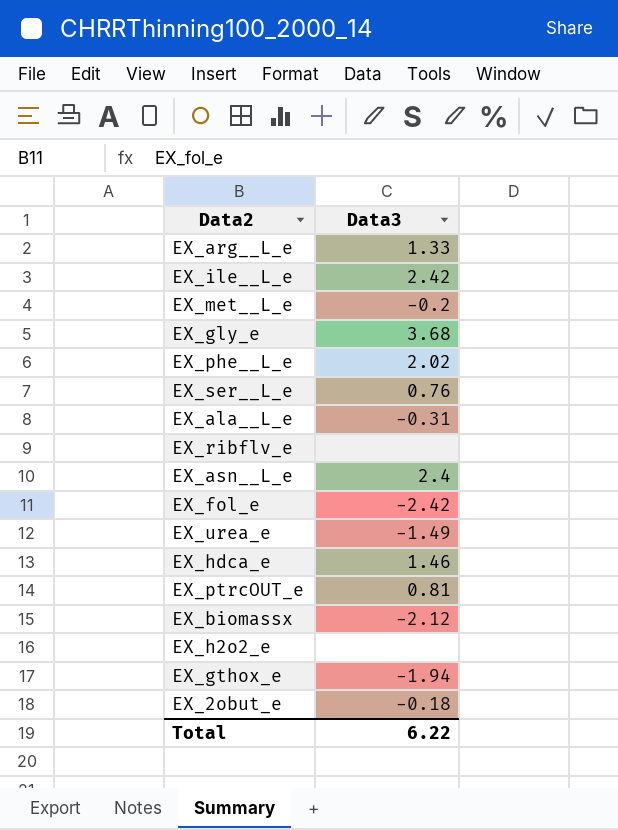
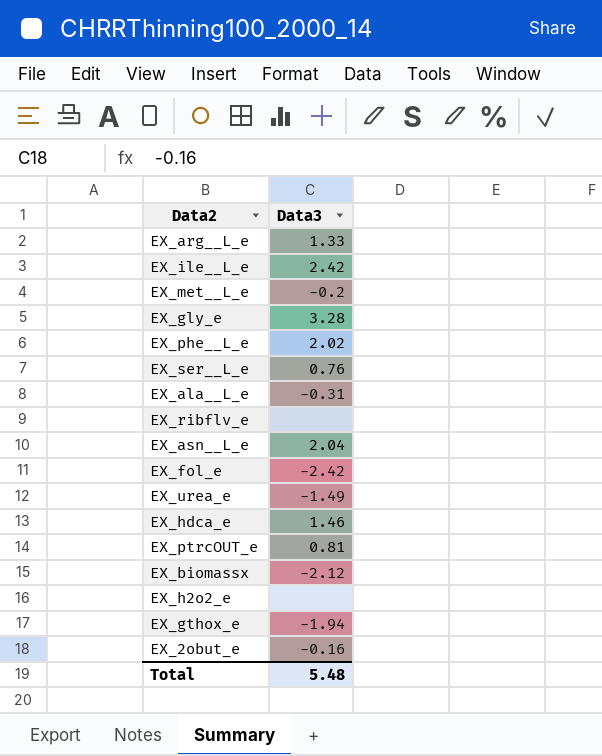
EX_gly_e | Data3: 3.68 -> 3.28
EX_asn__L_e | Data3: 2.4 -> 2.04
EX_2obut_e | Data3: -0.18 -> -0.16
Total | Data3: 6.22 -> 5.48

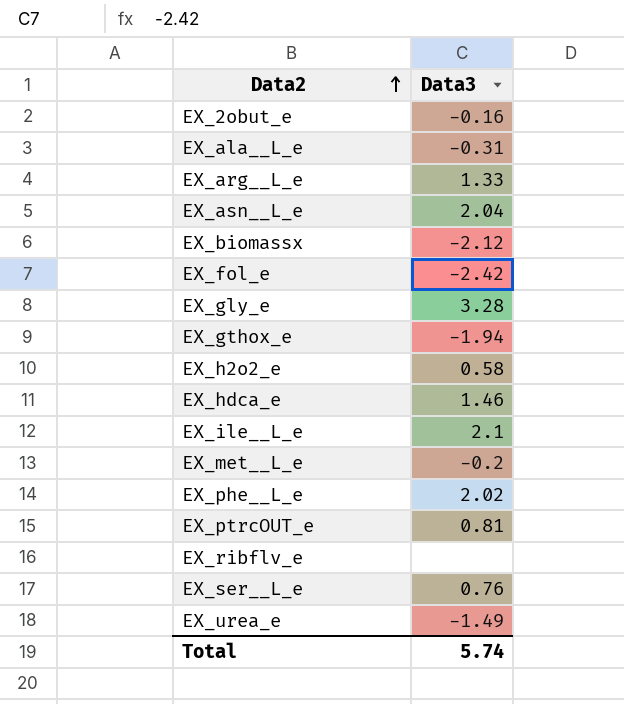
row order: none -> Data2 ascending
EX_h2o2_e | Data3: none -> 0.58
EX_ile__L_e | Data3: 2.42 -> 2.1
Total | Data3: 5.48 -> 5.74

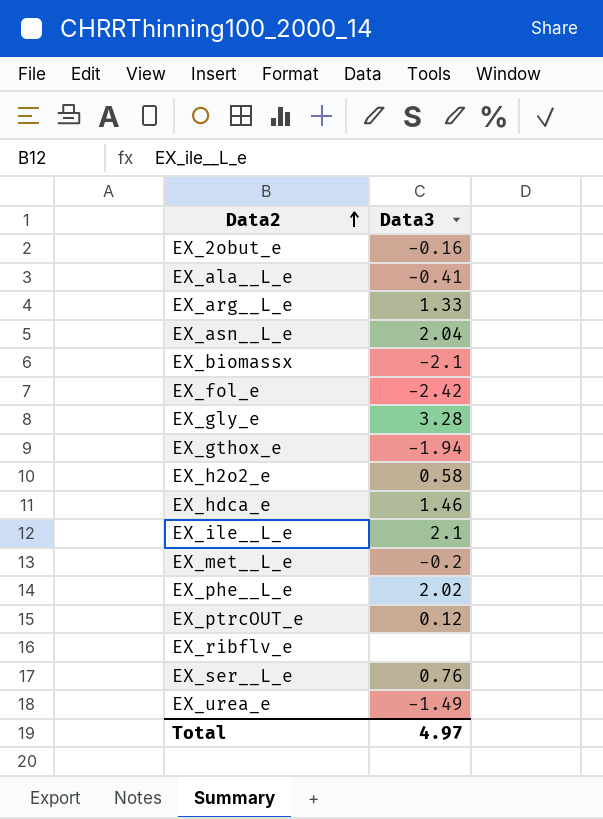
EX_ala__L_e | Data3: -0.31 -> -0.41
EX_biomassx | Data3: -2.12 -> -2.1
EX_ptrcOUT_e | Data3: 0.81 -> 0.12
Total | Data3: 5.74 -> 4.97

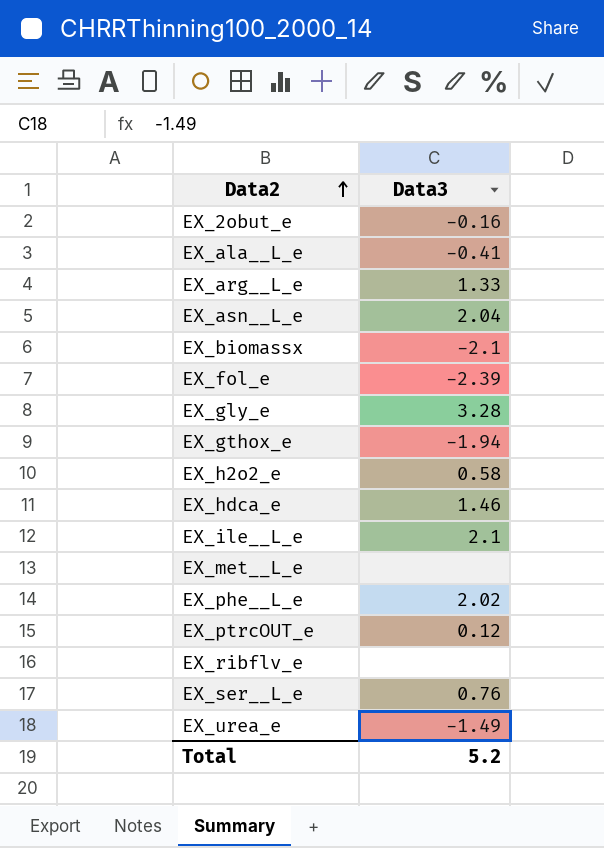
EX_fol_e | Data3: -2.42 -> -2.39
EX_met__L_e | Data3: -0.2 -> none
Total | Data3: 4.97 -> 5.2

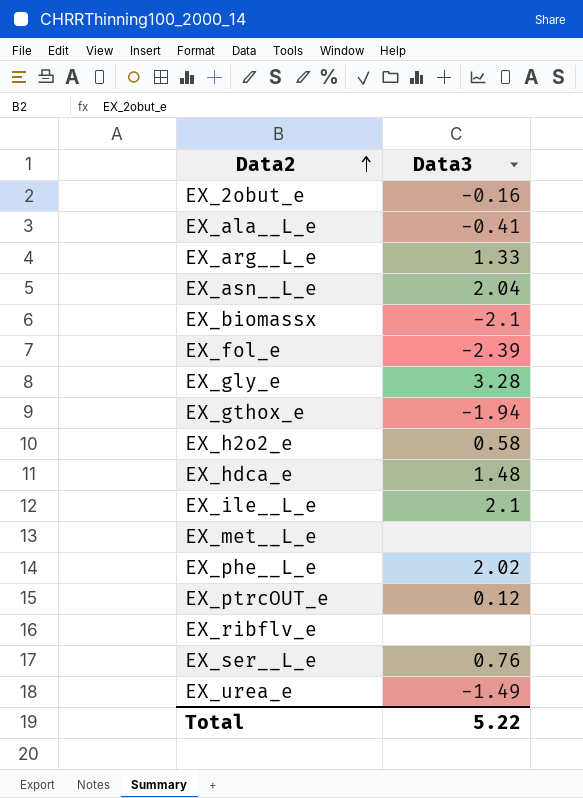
EX_hdca_e | Data3: 1.46 -> 1.48
Total | Data3: 5.2 -> 5.22

